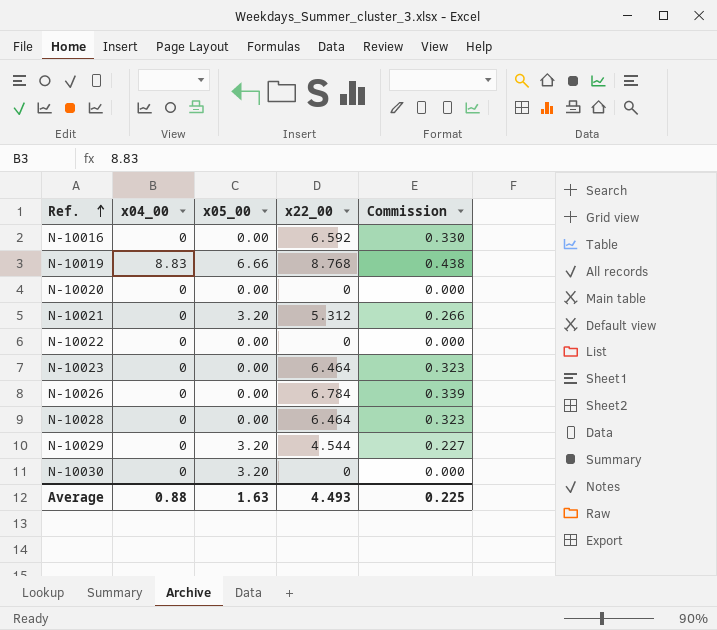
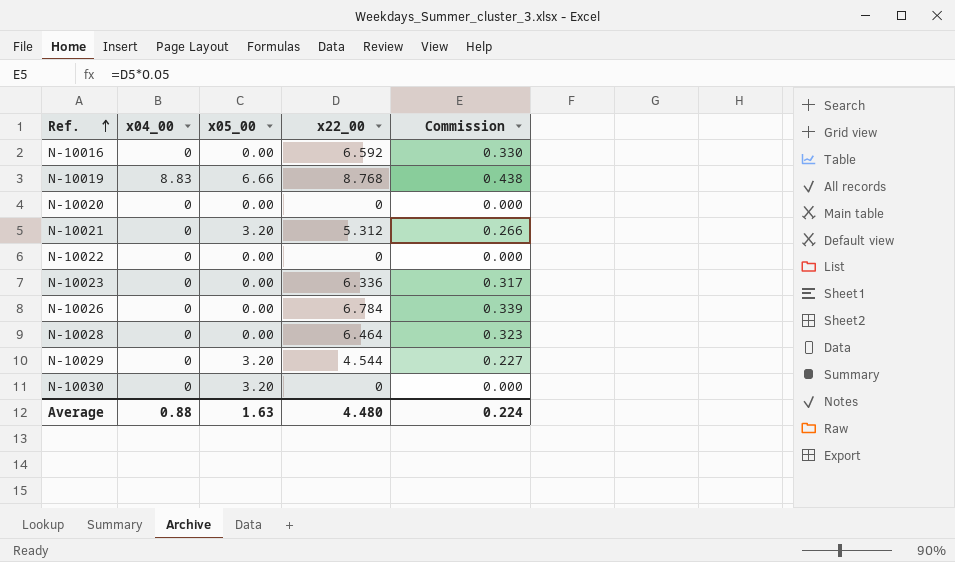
N-10023 | x22_00: 6.464 -> 6.336
N-10023 | Commission: 0.323 -> 0.317
Average | x22_00: 4.493 -> 4.480
Average | Commission: 0.225 -> 0.224

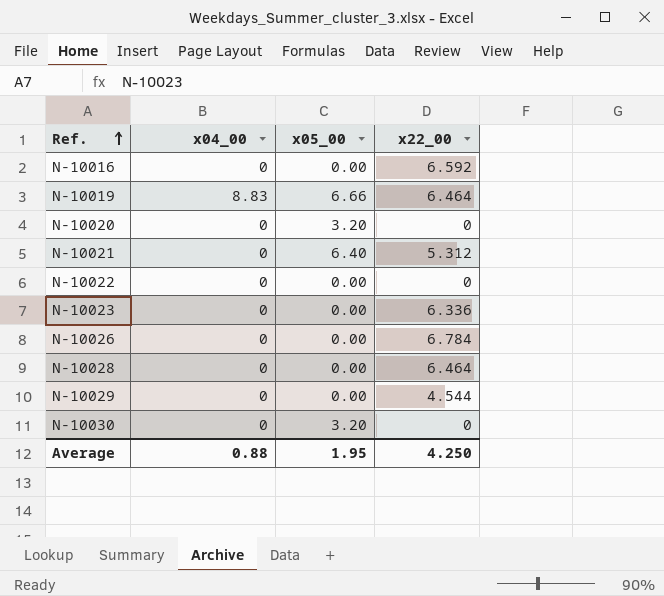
column Commission | formula: [x22_00] * 0.05 -> none
N-10019 | x22_00: 8.768 -> 6.464
N-10020 | x05_00: 0.00 -> 3.20
N-10021 | x05_00: 3.20 -> 6.40
N-10029 | x05_00: 3.20 -> 0.00
Average | x05_00: 1.63 -> 1.95
Average | x22_00: 4.480 -> 4.250

